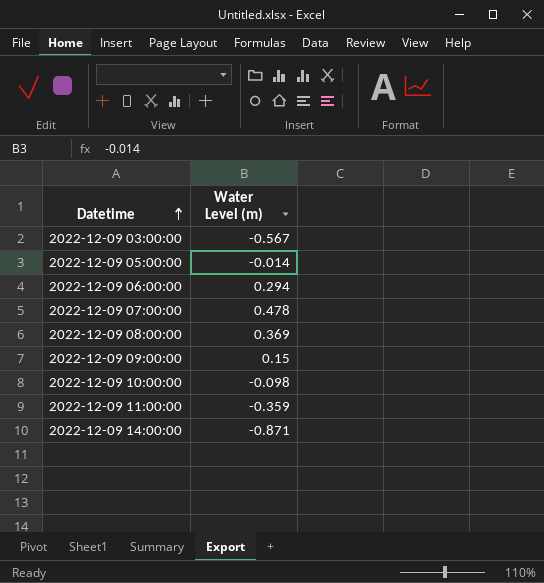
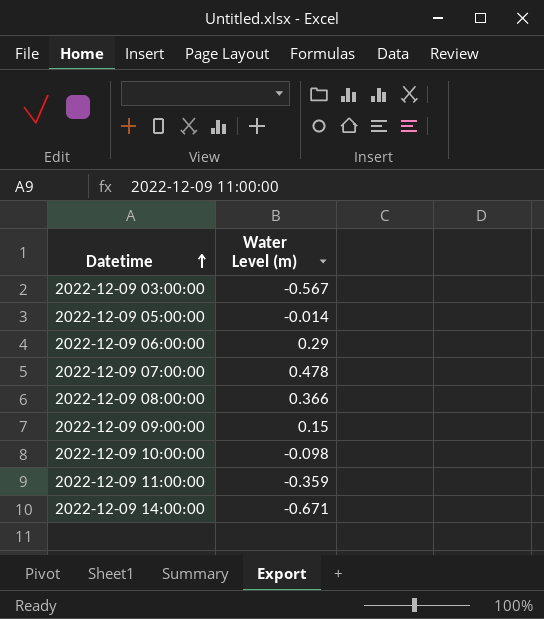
2022-12-09 06:00:00 | Water Level (m): 0.294 -> 0.29
2022-12-09 08:00:00 | Water Level (m): 0.369 -> 0.366
2022-12-09 14:00:00 | Water Level (m): -0.871 -> -0.671

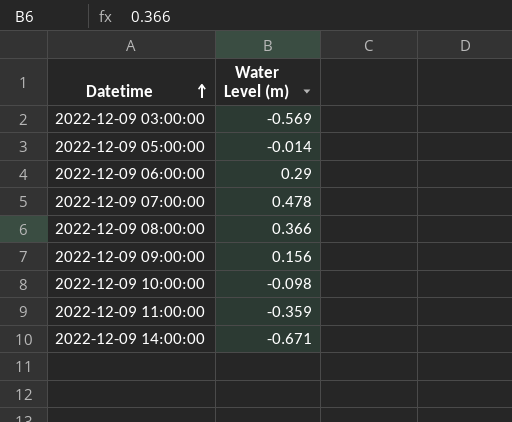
2022-12-09 03:00:00 | Water Level (m): -0.567 -> -0.569
2022-12-09 09:00:00 | Water Level (m): 0.15 -> 0.156

